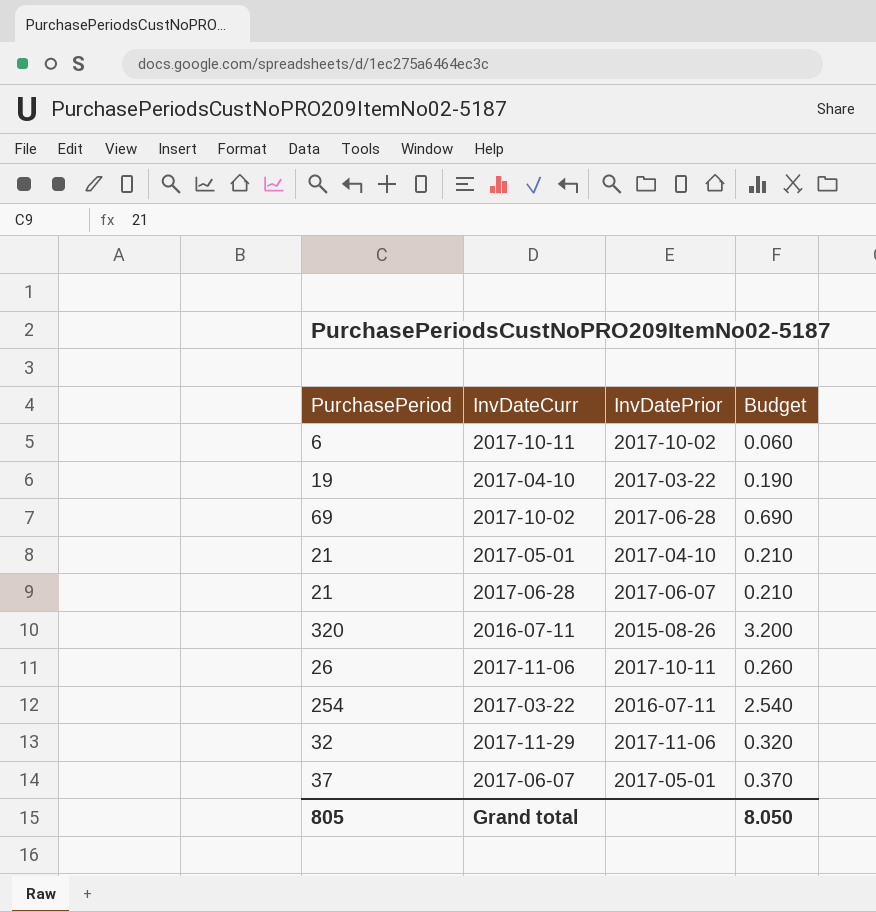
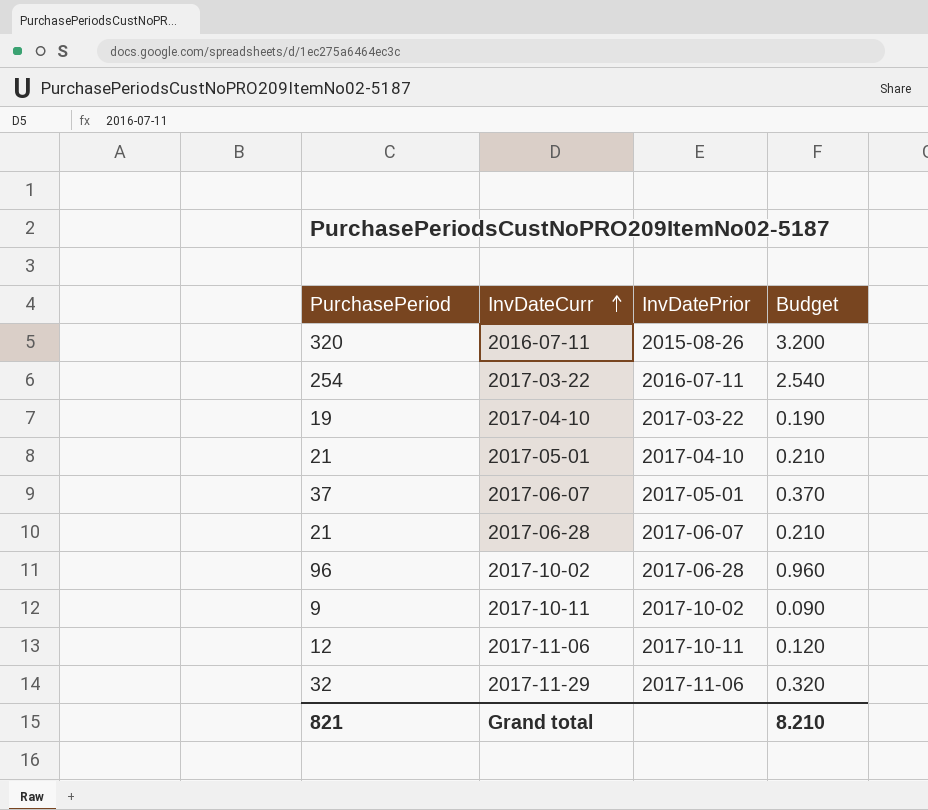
row order: none -> InvDateCurr ascending
2017-10-02 | PurchasePeriod: 69 -> 96
2017-10-02 | Budget: 0.690 -> 0.960
2017-10-11 | PurchasePeriod: 6 -> 9
2017-10-11 | Budget: 0.060 -> 0.090
2017-11-06 | PurchasePeriod: 26 -> 12
2017-11-06 | Budget: 0.260 -> 0.120
Grand total | PurchasePeriod: 805 -> 821
Grand total | Budget: 8.050 -> 8.210

